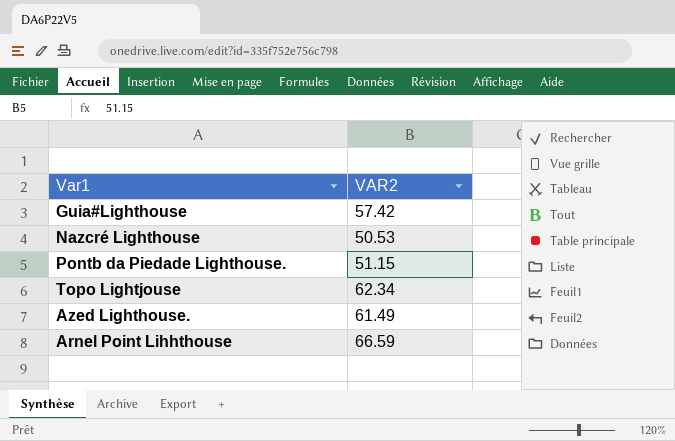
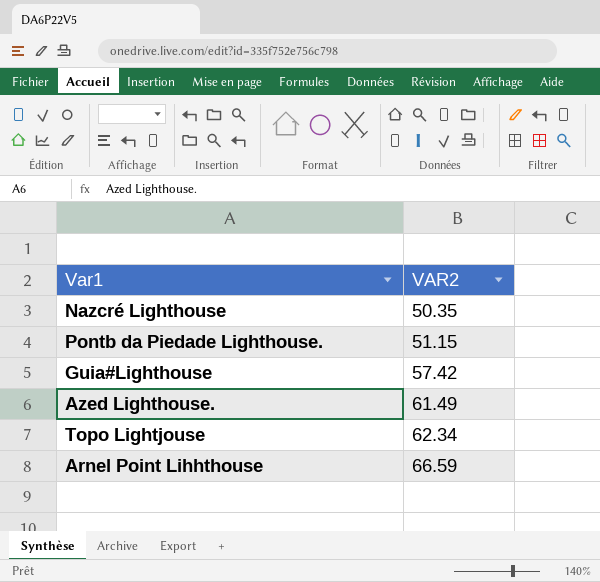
row order: none -> VAR2 ascending
Nazcré Lighthouse | VAR2: 50.53 -> 50.35

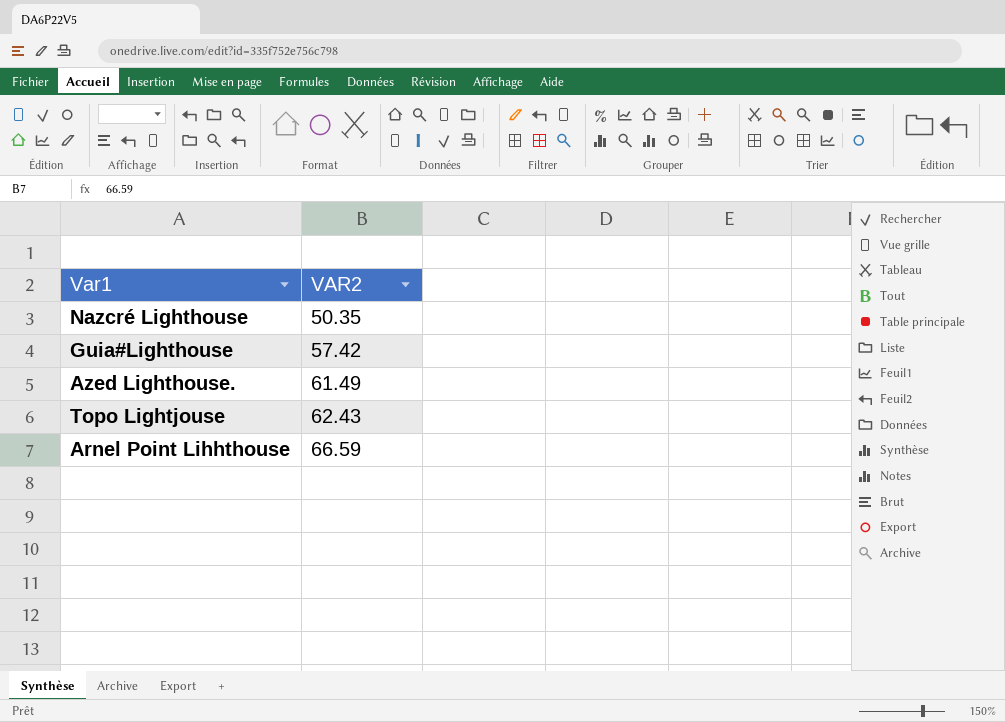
row Pontb da Piedade Lighthouse.: 51.15 -> none
Topo Lightjouse | VAR2: 62.34 -> 62.43

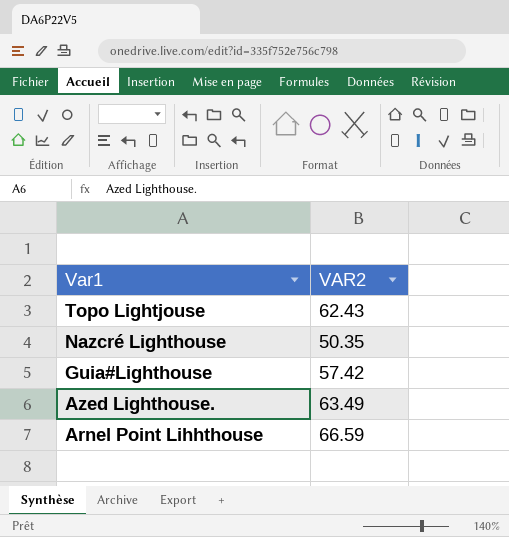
row order: VAR2 ascending -> Var1 descending
Azed Lighthouse. | VAR2: 61.49 -> 63.49

